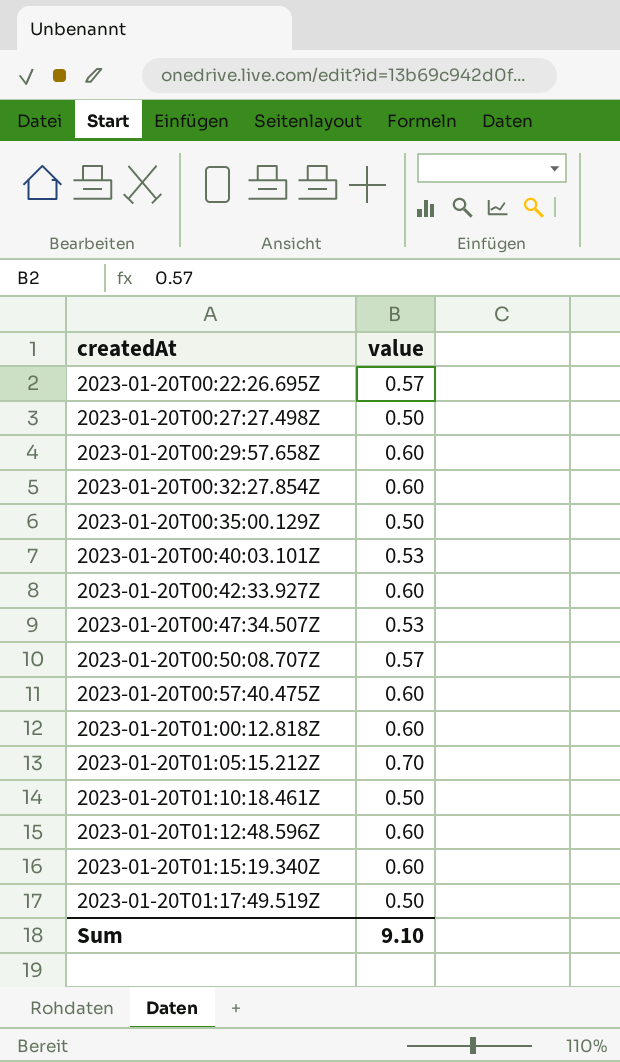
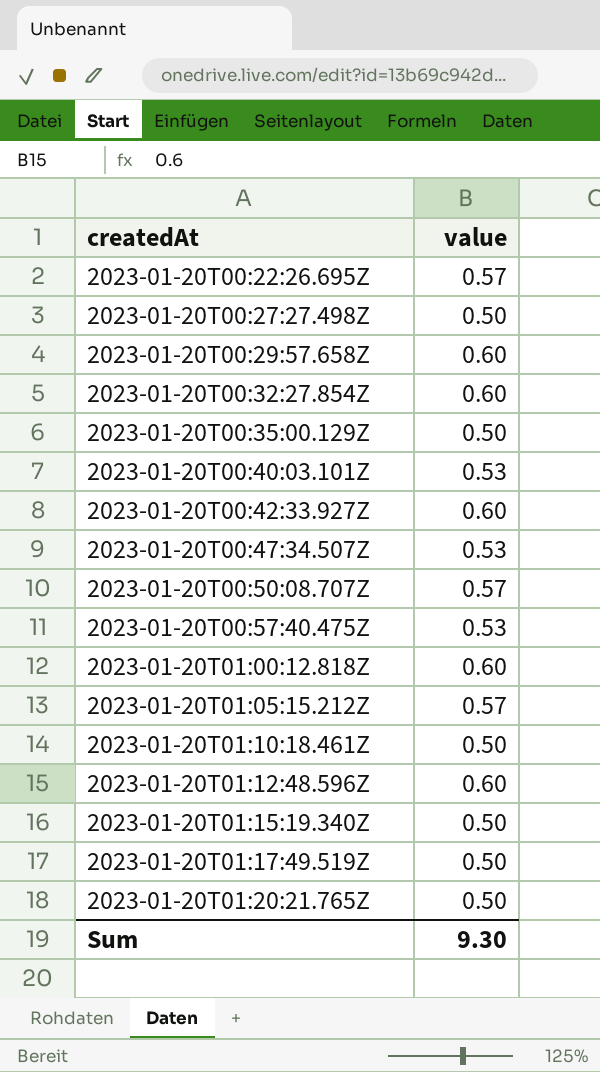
2023-01-20T00:57:40.475Z | value: 0.60 -> 0.53
2023-01-20T01:05:15.212Z | value: 0.70 -> 0.57
2023-01-20T01:15:19.340Z | value: 0.60 -> 0.50
row 2023-01-20T01:20:21.765Z: none -> 0.50
Sum | value: 9.10 -> 9.30

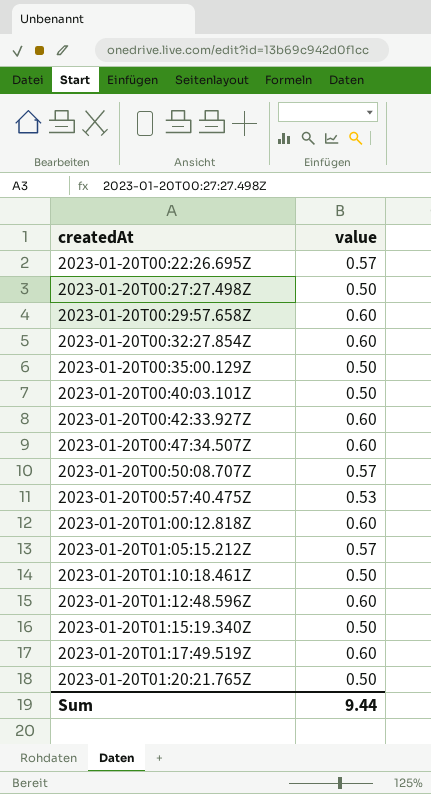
2023-01-20T00:40:03.101Z | value: 0.53 -> 0.50
2023-01-20T00:47:34.507Z | value: 0.53 -> 0.60
2023-01-20T01:17:49.519Z | value: 0.50 -> 0.60
Sum | value: 9.30 -> 9.44

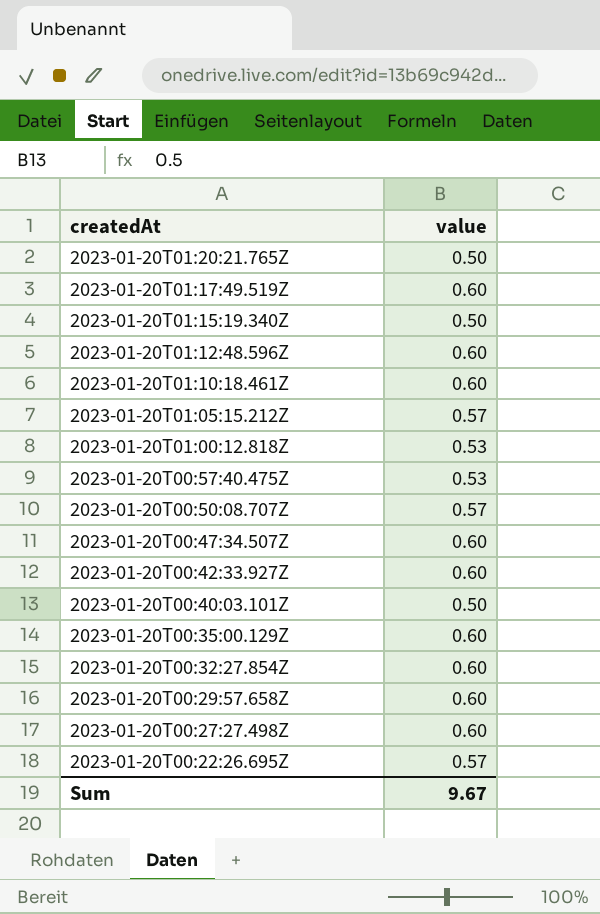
row order: createdAt ascending -> createdAt descending
2023-01-20T01:10:18.461Z | value: 0.50 -> 0.60
2023-01-20T01:00:12.818Z | value: 0.60 -> 0.53
2023-01-20T00:35:00.129Z | value: 0.50 -> 0.60
2023-01-20T00:27:27.498Z | value: 0.50 -> 0.60
Sum | value: 9.44 -> 9.67

